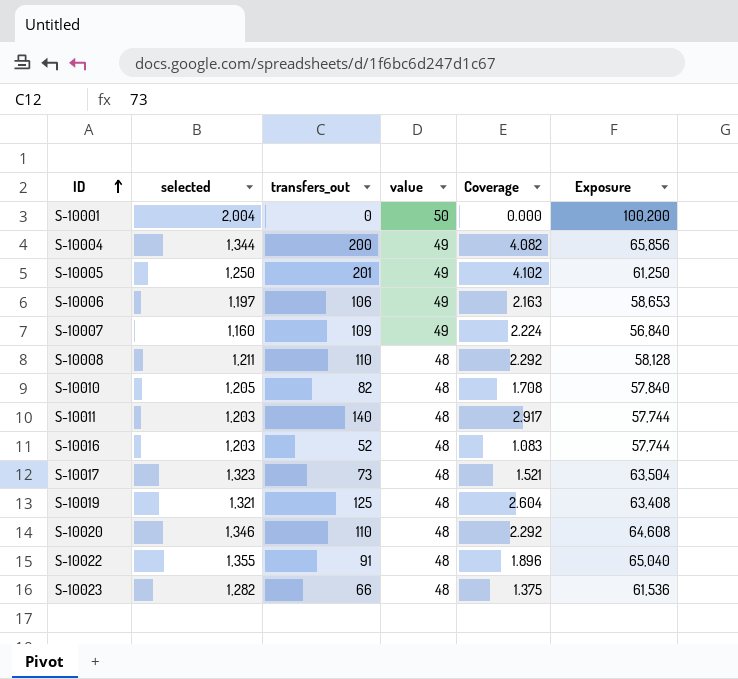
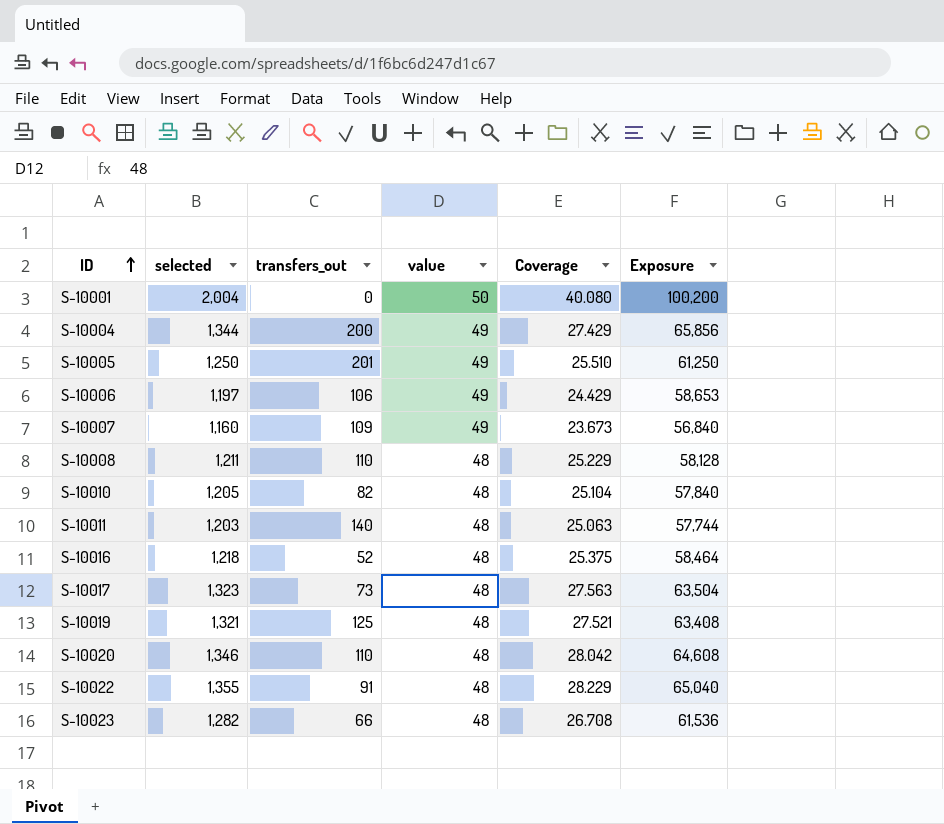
column Coverage | formula: [transfers_out] / [value] -> [selected] / [value]
S-10016 | selected: 1,203 -> 1,218
S-10016 | Exposure: 57,744 -> 58,464

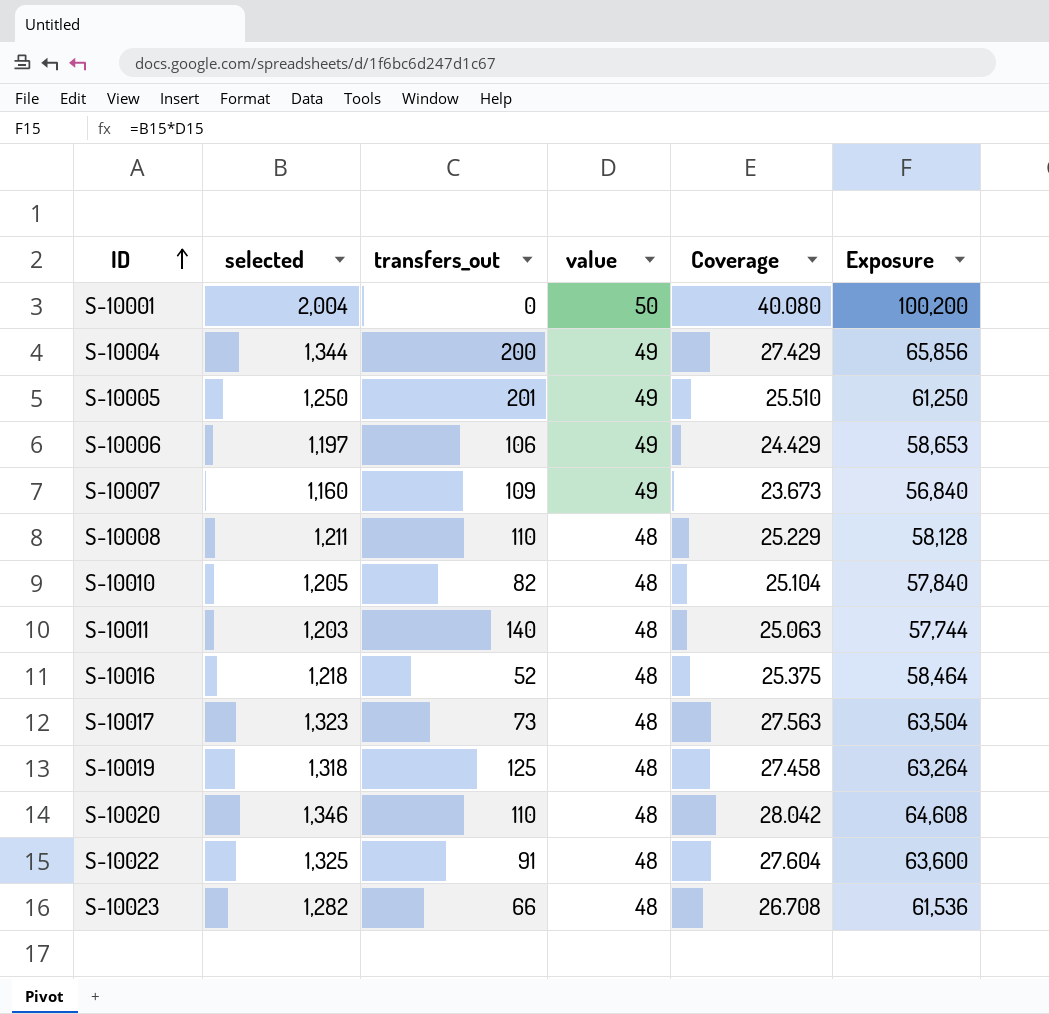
S-10019 | selected: 1,321 -> 1,318
S-10019 | Coverage: 27.521 -> 27.458
S-10019 | Exposure: 63,408 -> 63,264
S-10022 | selected: 1,355 -> 1,325
S-10022 | Coverage: 28.229 -> 27.604
S-10022 | Exposure: 65,040 -> 63,600

